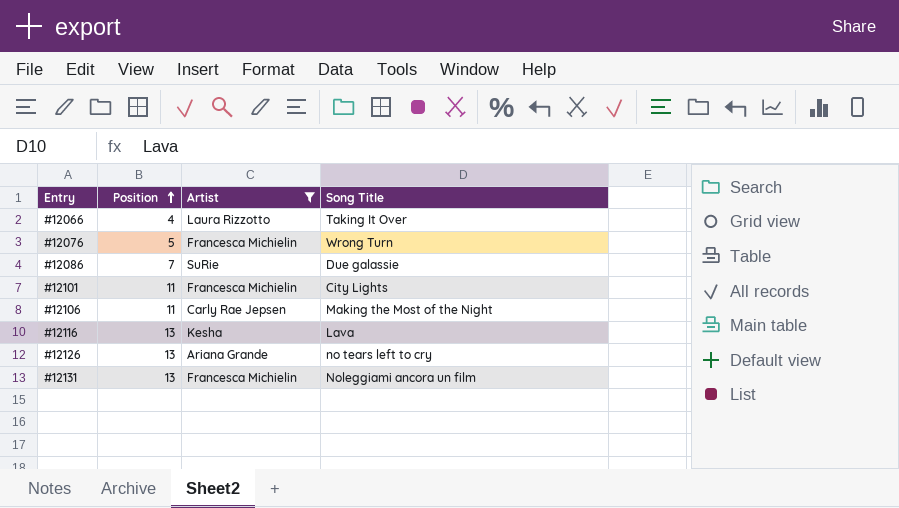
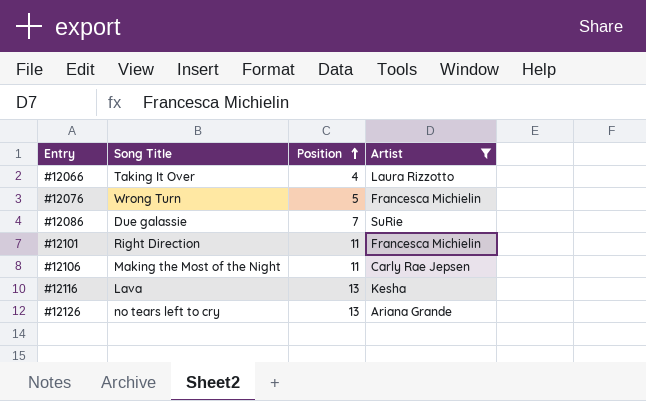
column Song Title | position: 4 -> 2
row #12131: 13 | Francesca Michielin | Noleggiami ancora un film -> none
#12101 | Song Title: City Lights -> Right Direction

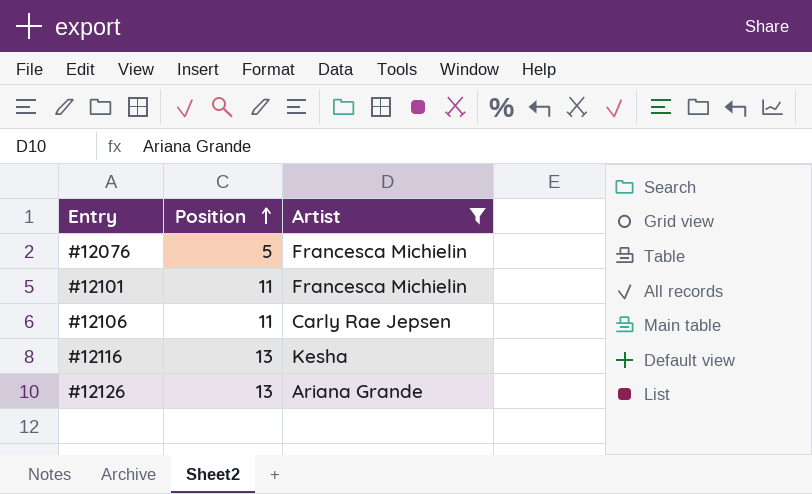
column Song Title | position: 2 -> none
row #12066: Taking It Over | 4 | Laura Rizzotto -> none
row #12086: Due galassie | 7 | SuRie -> none

